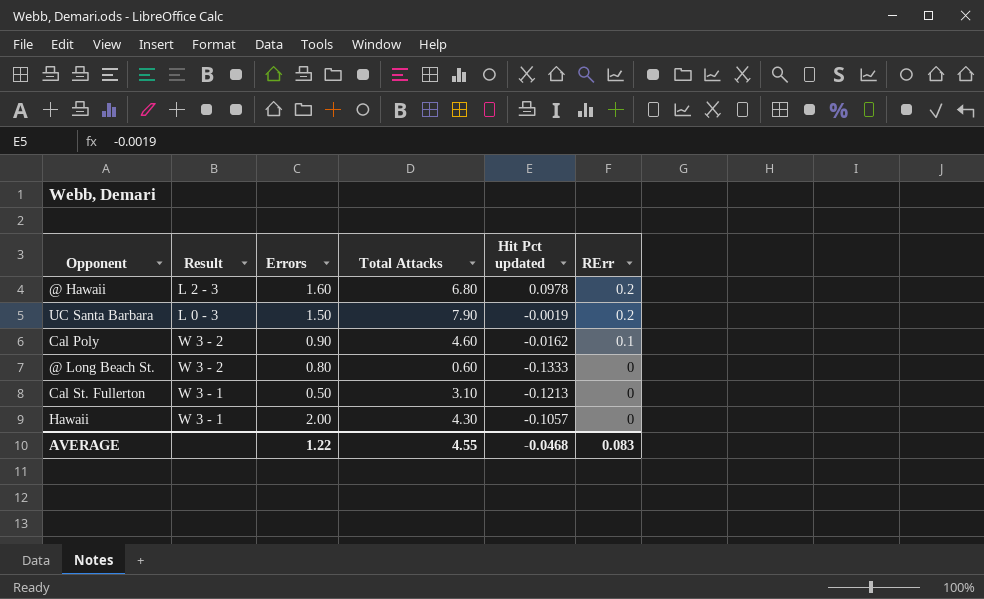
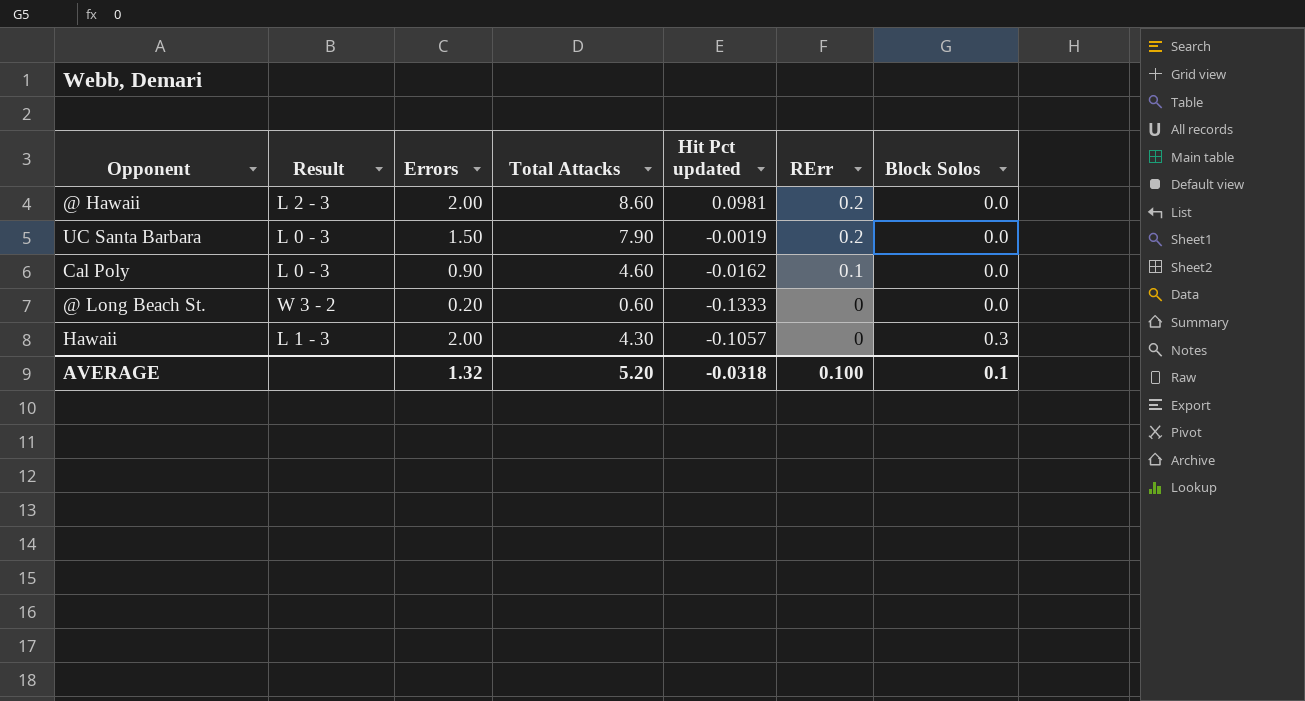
column Block Solos | position: none -> 7
row Cal St. Fullerton: W 3 - 1 | 0.50 | 3.10 | -0.1213 | 0 -> none
@ Hawaii | Errors: 1.60 -> 2.00
@ Hawaii | Total Attacks: 6.80 -> 8.60
@ Hawaii | Hit Pct updated: 0.0978 -> 0.0981
Cal Poly | Result: W 3 - 2 -> L 0 - 3
@ Long Beach St. | Errors: 0.80 -> 0.20
Hawaii | Result: W 3 - 1 -> L 1 - 3
AVERAGE | Errors: 1.22 -> 1.32
AVERAGE | Total Attacks: 4.55 -> 5.20
AVERAGE | Hit Pct updated: -0.0468 -> -0.0318
AVERAGE | RErr: 0.083 -> 0.100

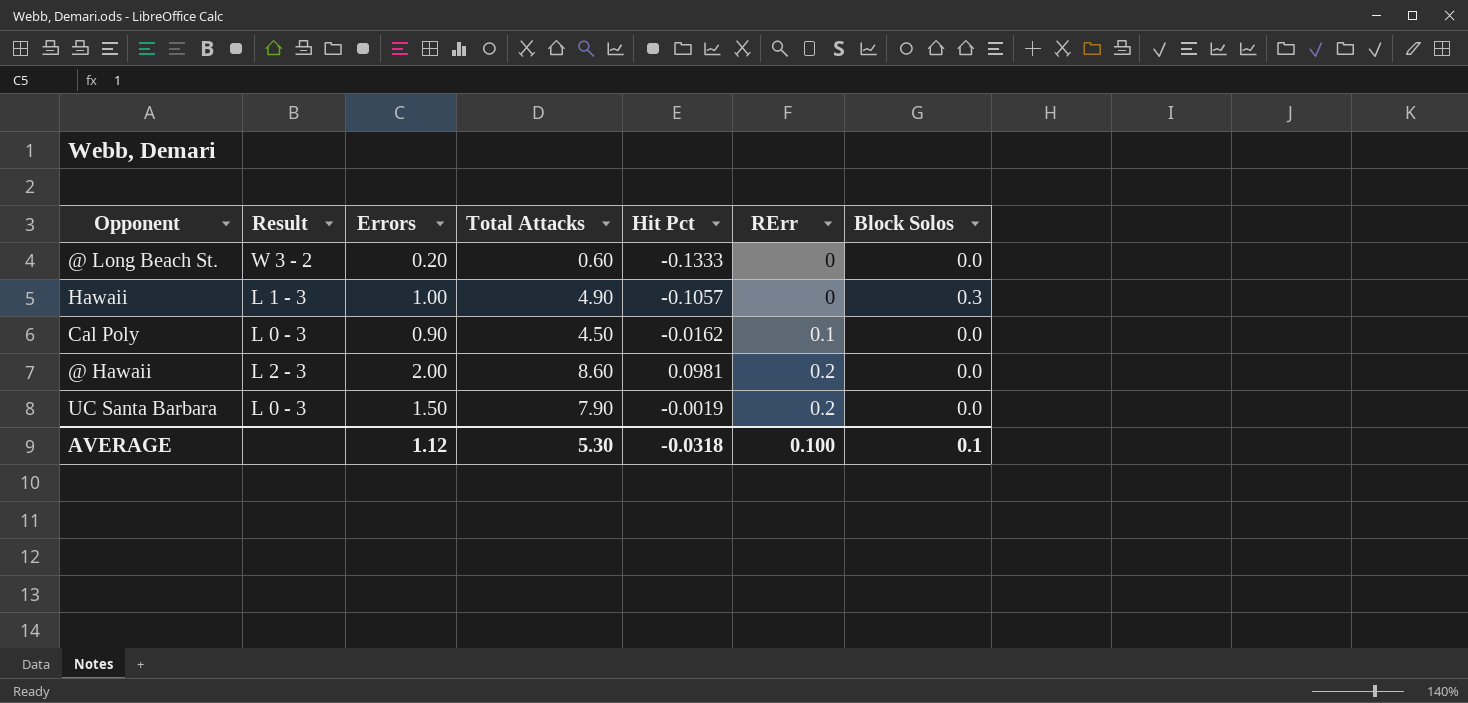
row order: RErr descending -> RErr ascending
column name: Hit Pct updated -> Hit Pct
Hawaii | Errors: 2.00 -> 1.00
Hawaii | Total Attacks: 4.30 -> 4.90
Cal Poly | Total Attacks: 4.60 -> 4.50
AVERAGE | Errors: 1.32 -> 1.12
AVERAGE | Total Attacks: 5.20 -> 5.30

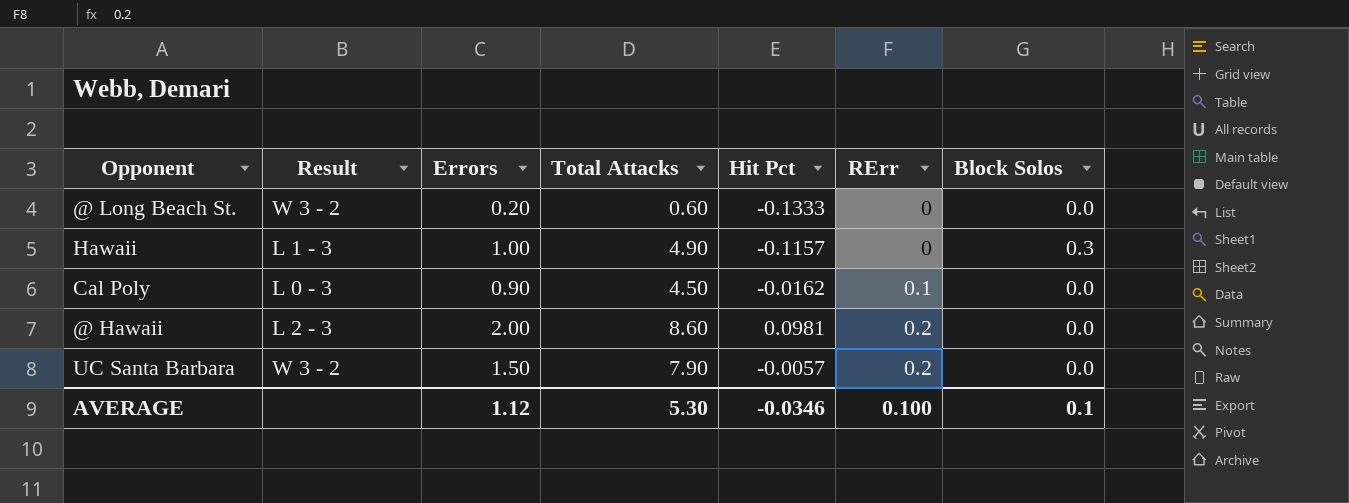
Hawaii | Hit Pct: -0.1057 -> -0.1157
UC Santa Barbara | Result: L 0 - 3 -> W 3 - 2
UC Santa Barbara | Hit Pct: -0.0019 -> -0.0057
AVERAGE | Hit Pct: -0.0318 -> -0.0346

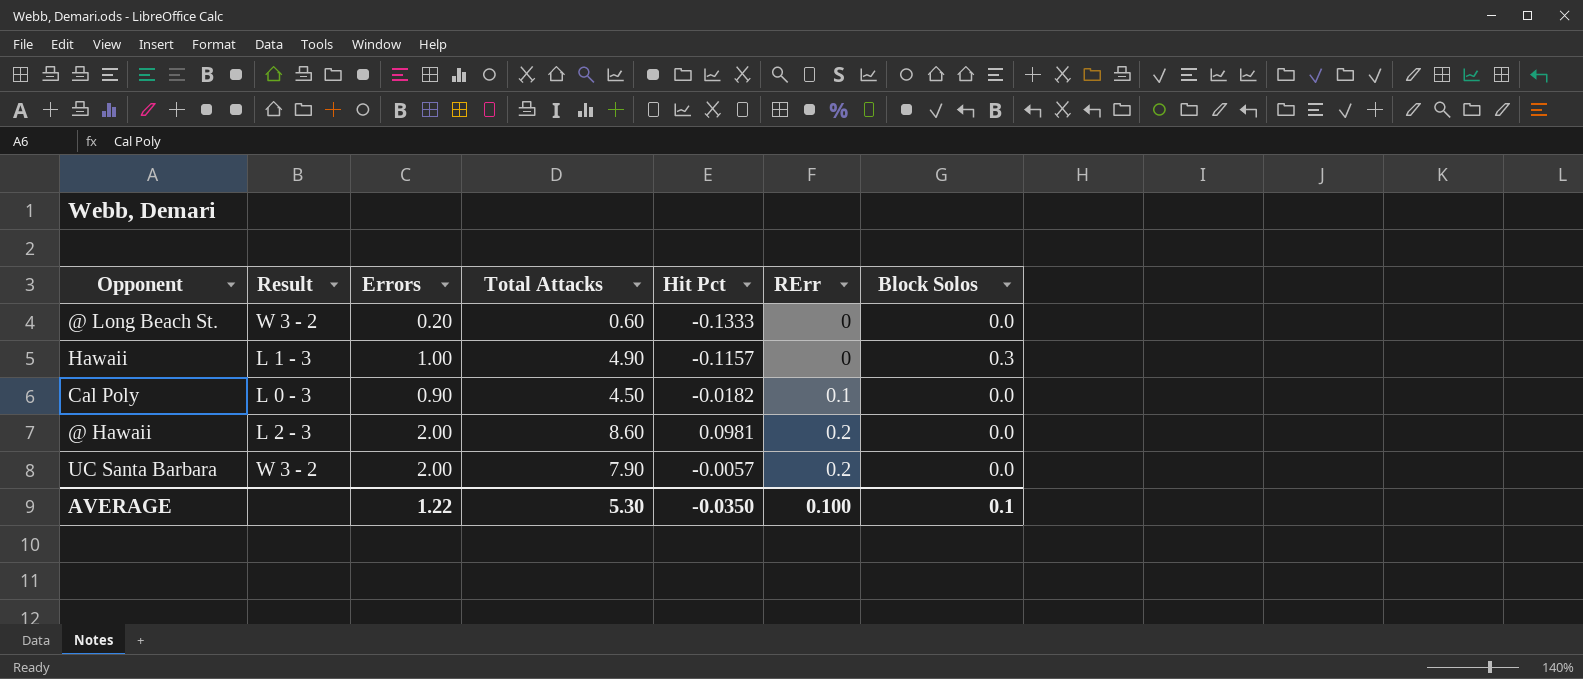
Cal Poly | Hit Pct: -0.0162 -> -0.0182
UC Santa Barbara | Errors: 1.50 -> 2.00
AVERAGE | Errors: 1.12 -> 1.22
AVERAGE | Hit Pct: -0.0346 -> -0.0350

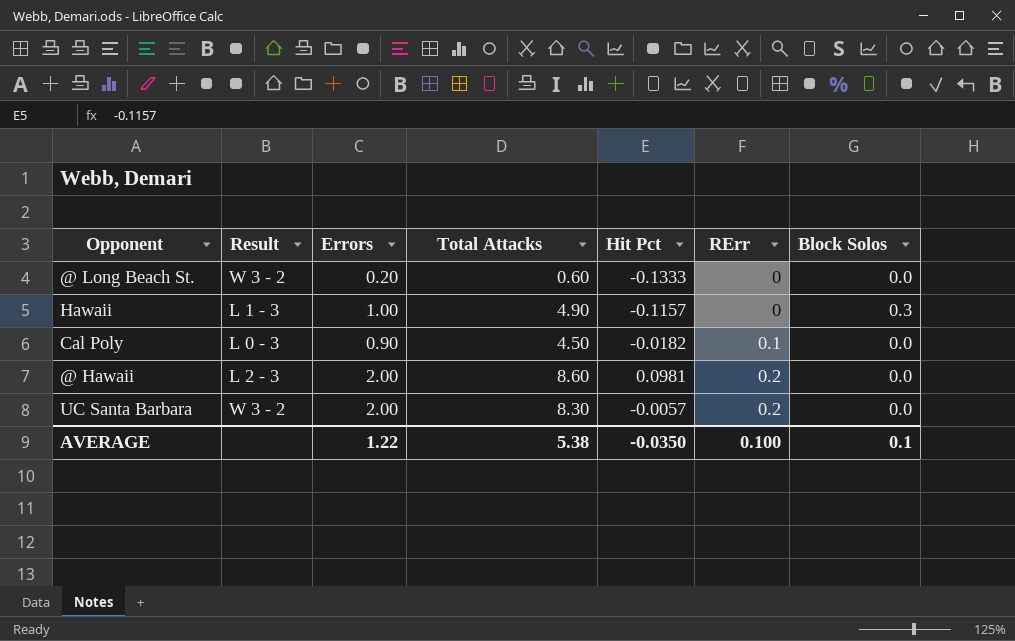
UC Santa Barbara | Total Attacks: 7.90 -> 8.30
AVERAGE | Total Attacks: 5.30 -> 5.38

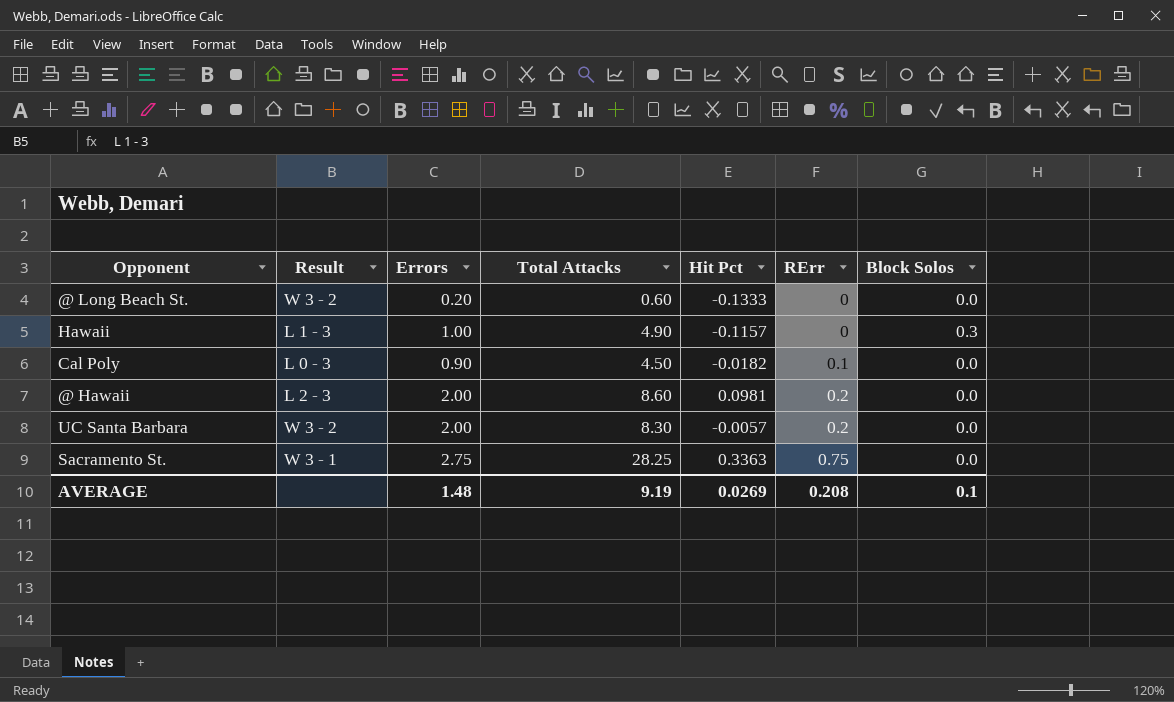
row Sacramento St.: none -> W 3 - 1 | 2.75 | 28.25 | 0.3363 | 0.75 | 0.0
AVERAGE | Errors: 1.22 -> 1.48
AVERAGE | Total Attacks: 5.38 -> 9.19
AVERAGE | Hit Pct: -0.0350 -> 0.0269
AVERAGE | RErr: 0.100 -> 0.208

